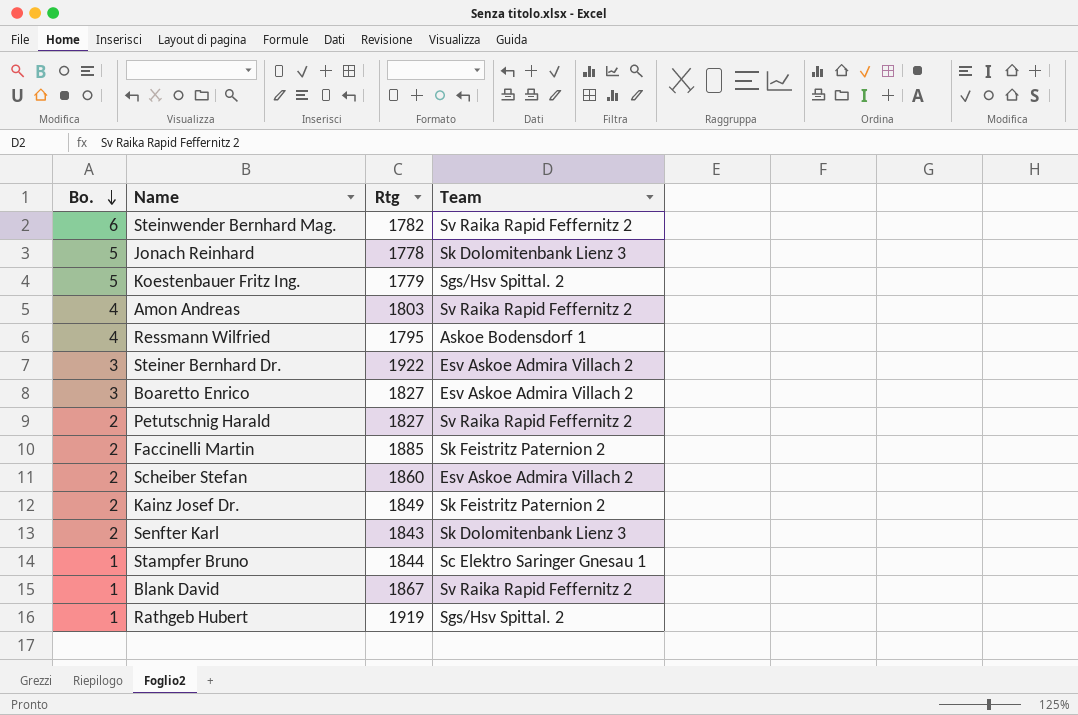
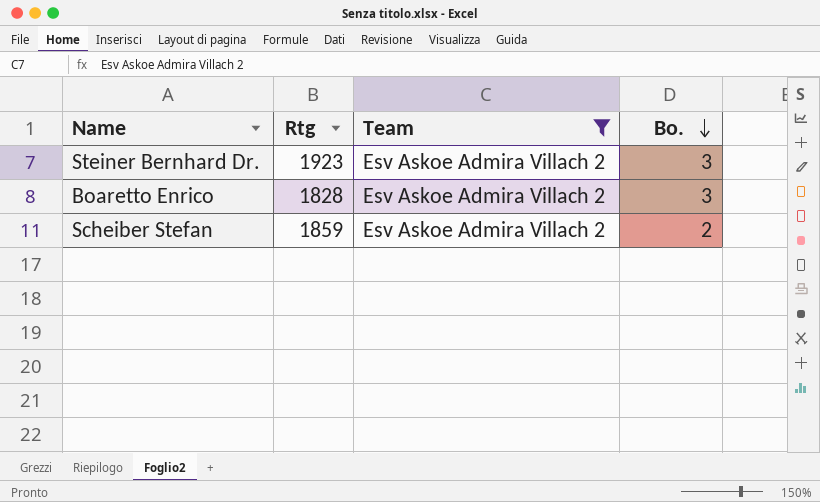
filter: none -> Team = Esv Askoe Admira Villach 2
column Bo. | position: 1 -> 4
Steiner Bernhard Dr. | Rtg: 1922 -> 1923
Boaretto Enrico | Rtg: 1827 -> 1828
Scheiber Stefan | Rtg: 1860 -> 1859

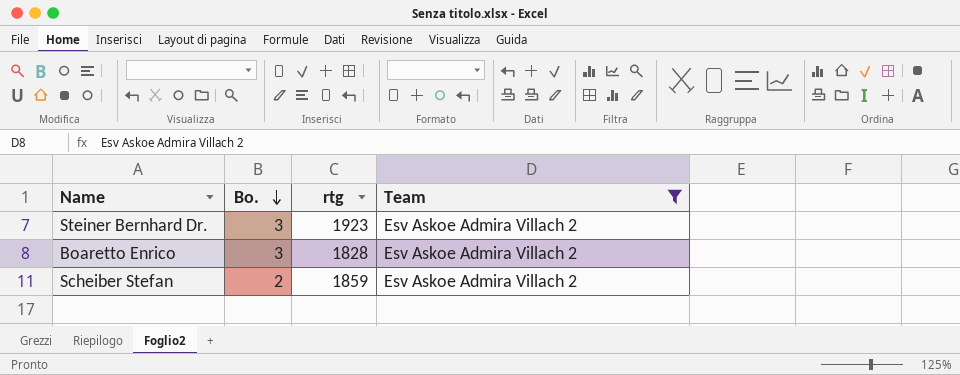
column Bo. | position: 4 -> 2
column name: Rtg -> rtg

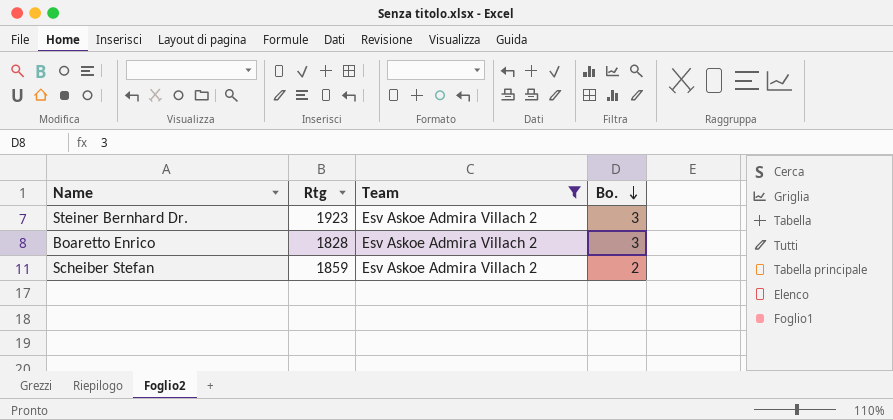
column name: rtg -> Rtg
column Bo. | position: 2 -> 4

